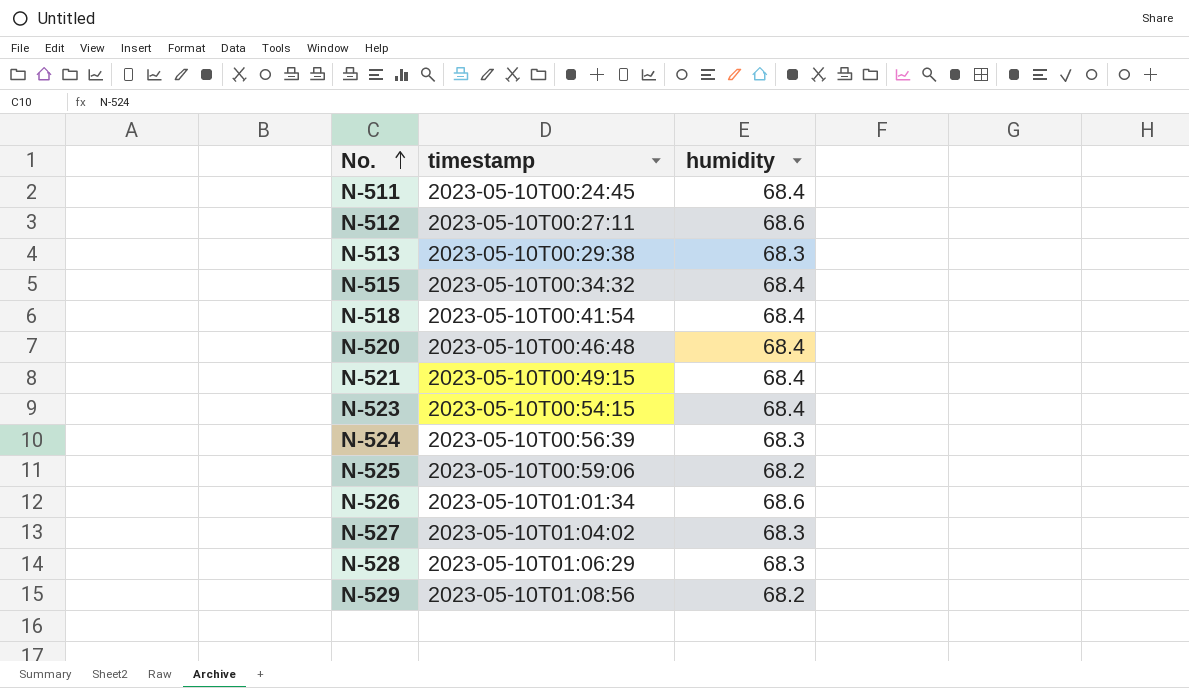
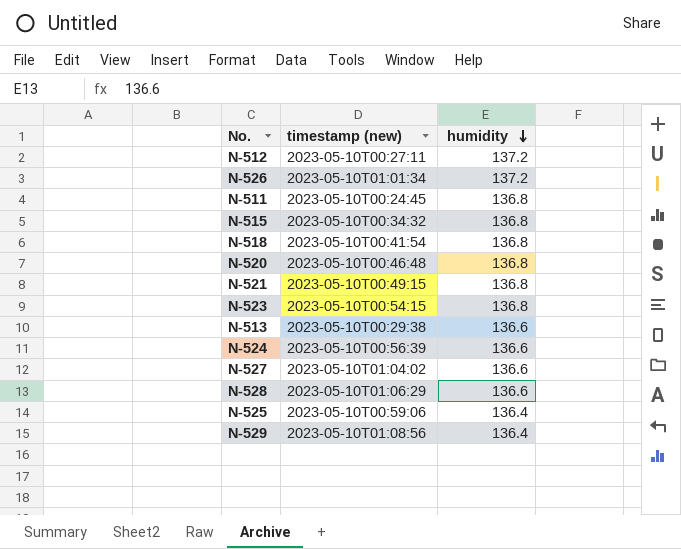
row order: No. ascending -> humidity descending
column name: timestamp -> timestamp (new)
N-512 | humidity: 68.6 -> 137.2
N-526 | humidity: 68.6 -> 137.2
N-511 | humidity: 68.4 -> 136.8
N-515 | humidity: 68.4 -> 136.8
N-518 | humidity: 68.4 -> 136.8
N-520 | humidity: 68.4 -> 136.8
N-521 | humidity: 68.4 -> 136.8
N-523 | humidity: 68.4 -> 136.8
N-513 | humidity: 68.3 -> 136.6
N-524 | humidity: 68.3 -> 136.6
N-527 | humidity: 68.3 -> 136.6
N-528 | humidity: 68.3 -> 136.6
N-525 | humidity: 68.2 -> 136.4
N-529 | humidity: 68.2 -> 136.4

